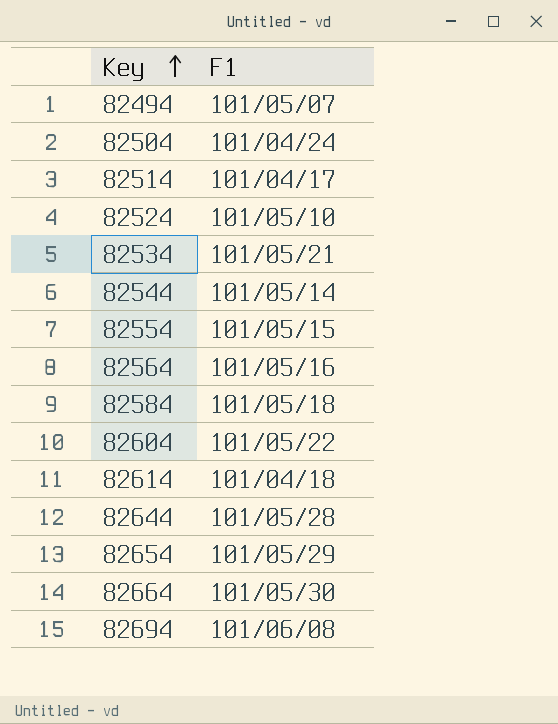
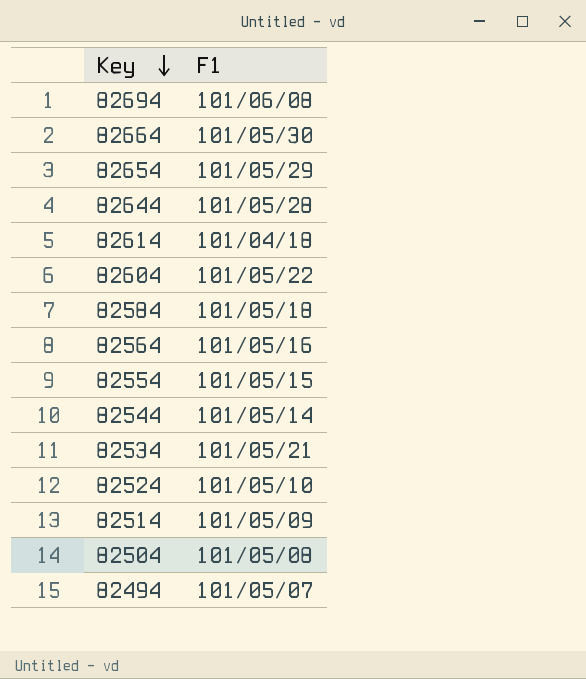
row order: Key ascending -> Key descending
82514 | F1: 101/04/17 -> 101/05/09
82504 | F1: 101/04/24 -> 101/05/08

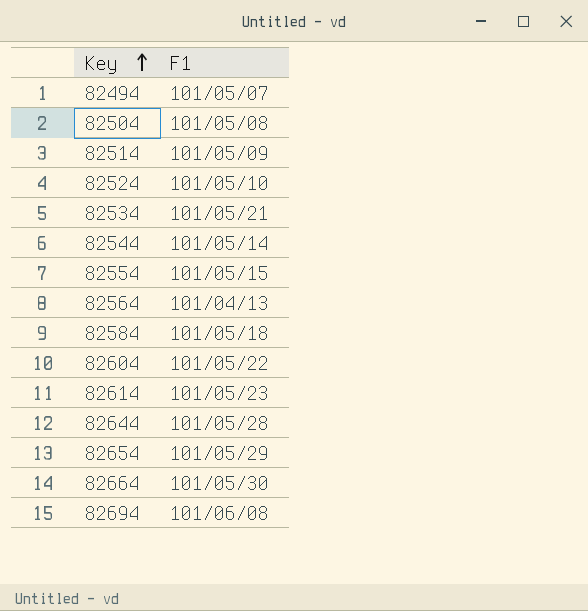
row order: Key descending -> Key ascending
82564 | F1: 101/05/16 -> 101/04/13
82614 | F1: 101/04/18 -> 101/05/23

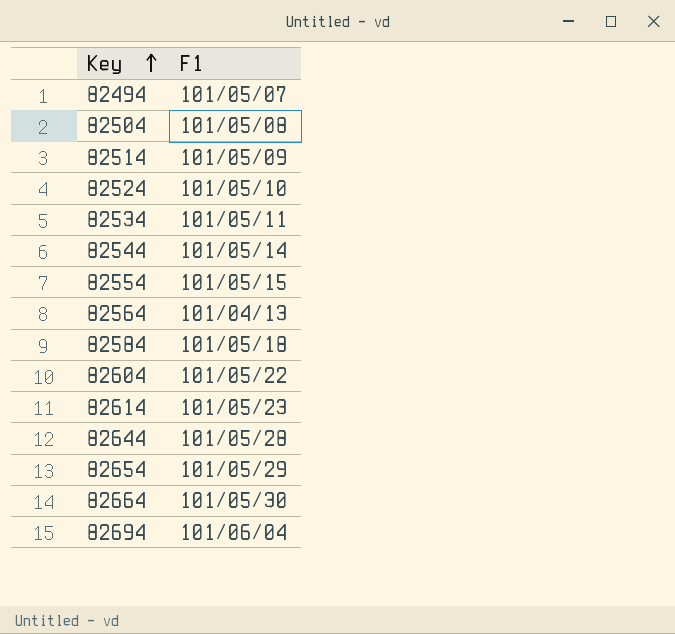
82534 | F1: 101/05/21 -> 101/05/11
82694 | F1: 101/06/08 -> 101/06/04

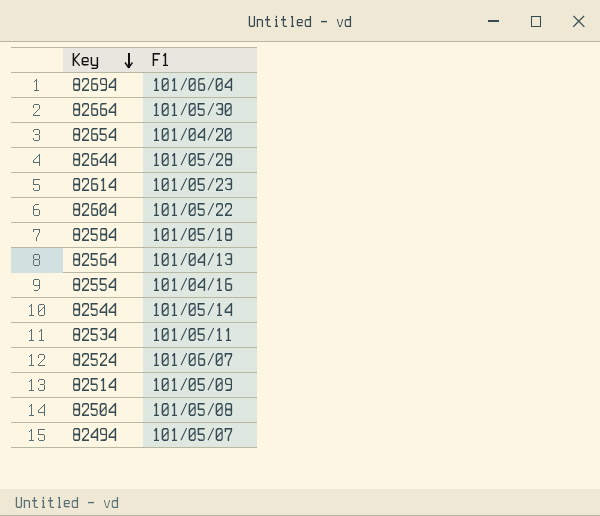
row order: Key ascending -> Key descending
82654 | F1: 101/05/29 -> 101/04/20
82554 | F1: 101/05/15 -> 101/04/16
82524 | F1: 101/05/10 -> 101/06/07

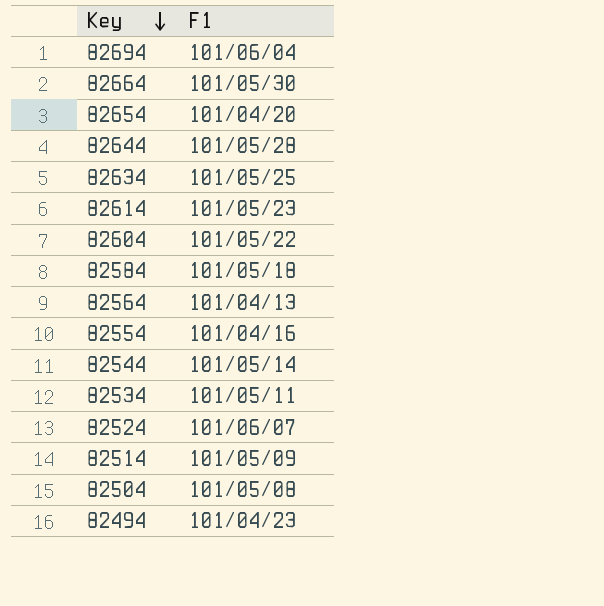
row 82634: none -> 101/05/25
82494 | F1: 101/05/07 -> 101/04/23

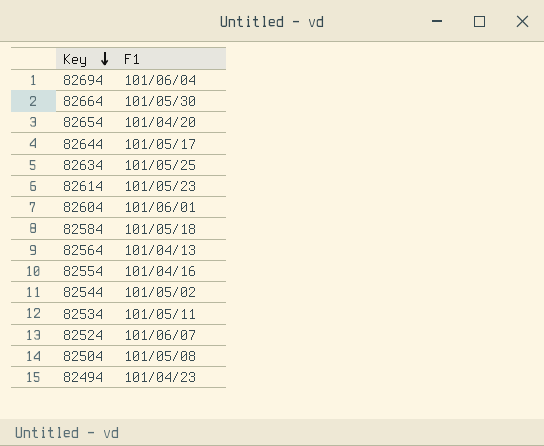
row 82514: 101/05/09 -> none
82644 | F1: 101/05/28 -> 101/05/17
82604 | F1: 101/05/22 -> 101/06/01
82544 | F1: 101/05/14 -> 101/05/02

